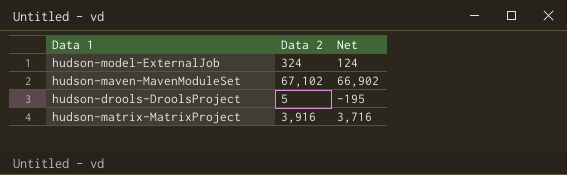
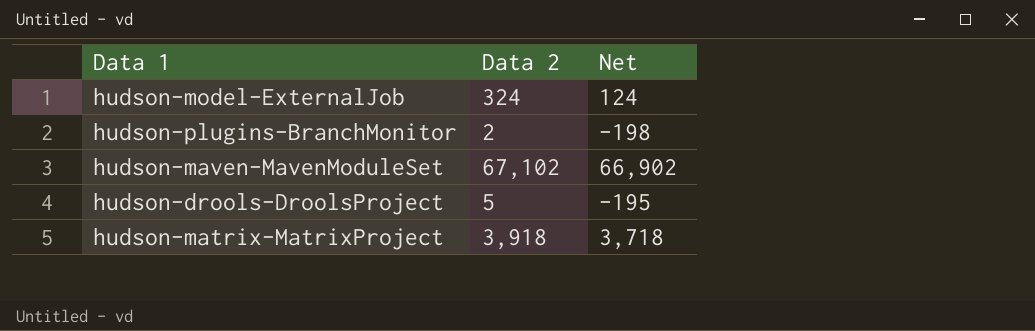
row hudson-plugins-BranchMonitor: none -> 2 | -198
hudson-matrix-MatrixProject | Data 2: 3,916 -> 3,918
hudson-matrix-MatrixProject | Net: 3,716 -> 3,718

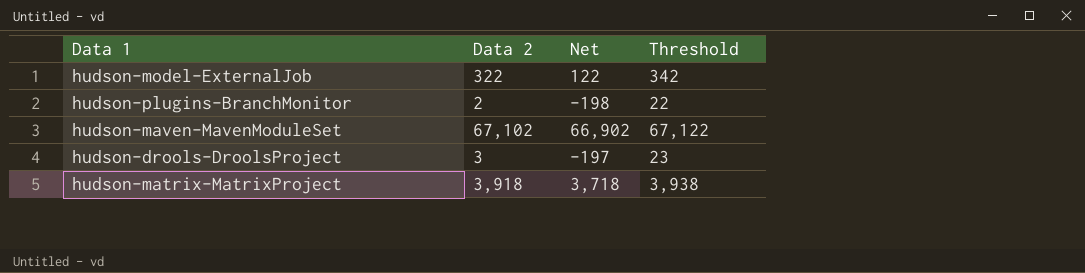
column Threshold | formula: none -> [Data 2] + 20
hudson-model-ExternalJob | Data 2: 324 -> 322
hudson-model-ExternalJob | Net: 124 -> 122
hudson-drools-DroolsProject | Data 2: 5 -> 3
hudson-drools-DroolsProject | Net: -195 -> -197

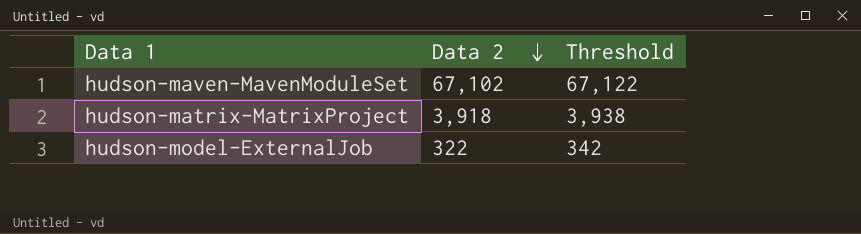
row order: none -> Data 2 descending
column Net | formula: [Data 2] - 200 -> none
row hudson-plugins-BranchMonitor: 2 | -198 | 22 -> none
row hudson-drools-DroolsProject: 3 | -197 | 23 -> none

